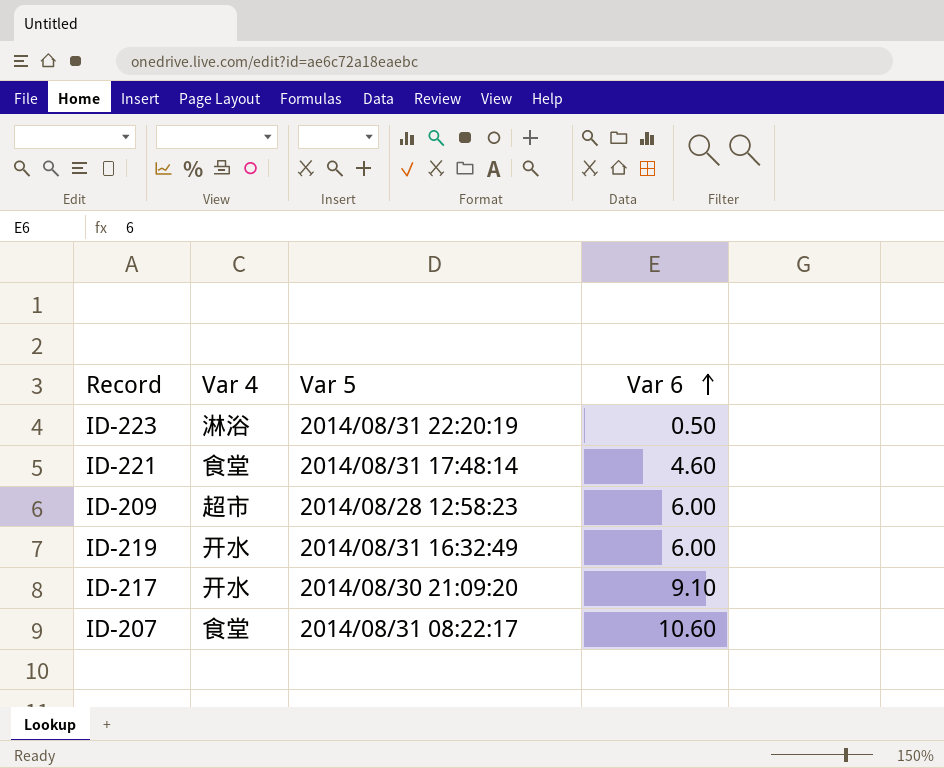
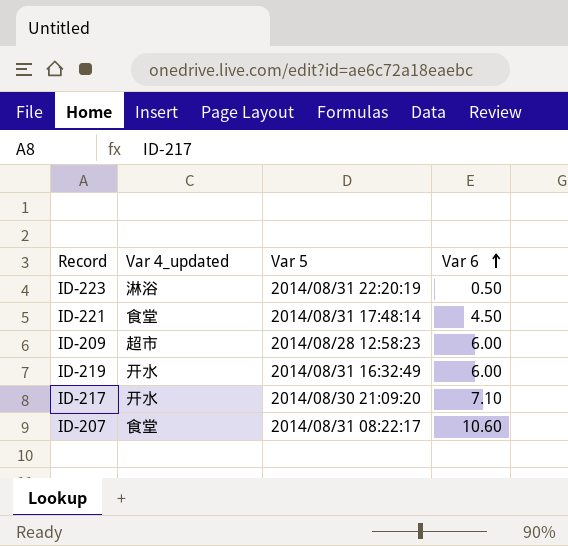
column name: Var 4 -> Var 4_updated
ID-221 | Var 6: 4.60 -> 4.50
ID-217 | Var 6: 9.10 -> 7.10

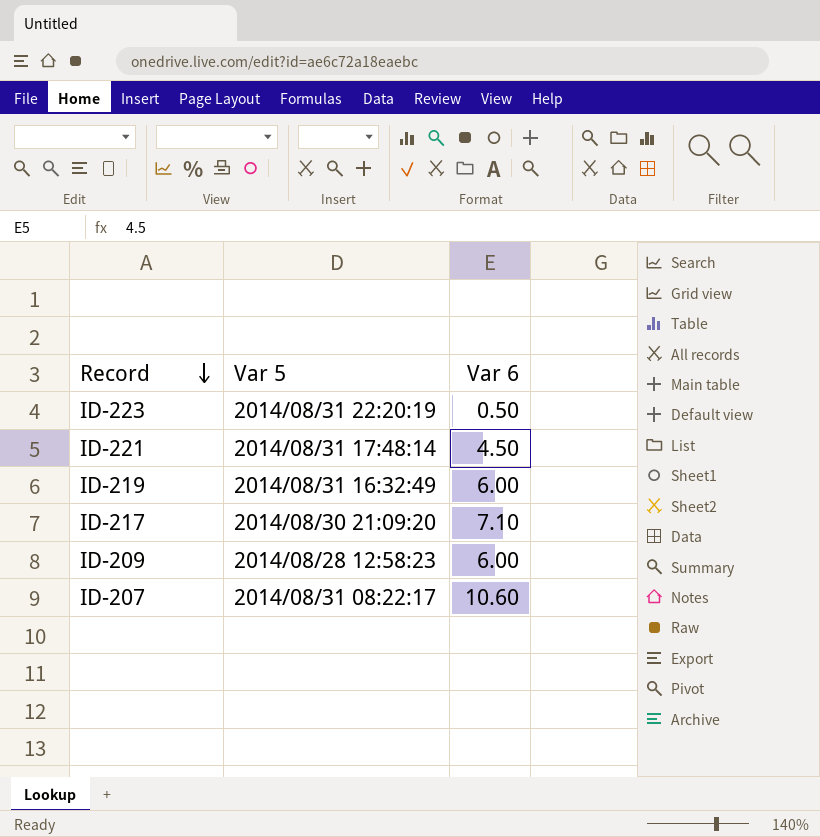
row order: Var 6 ascending -> Record descending
column Var 4_updated | position: 2 -> none

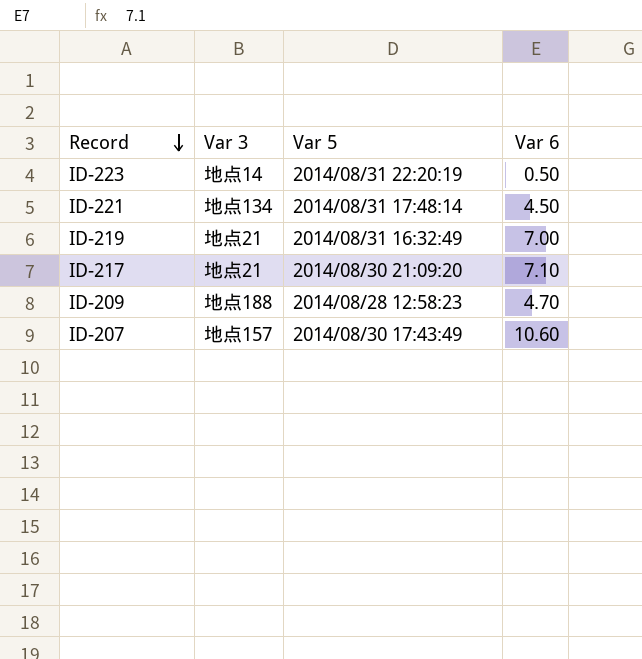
column Var 3 | position: none -> 2
ID-219 | Var 6: 6.00 -> 7.00
ID-209 | Var 6: 6.00 -> 4.70
ID-207 | Var 5: 2014/08/31 08:22:17 -> 2014/08/30 17:43:49

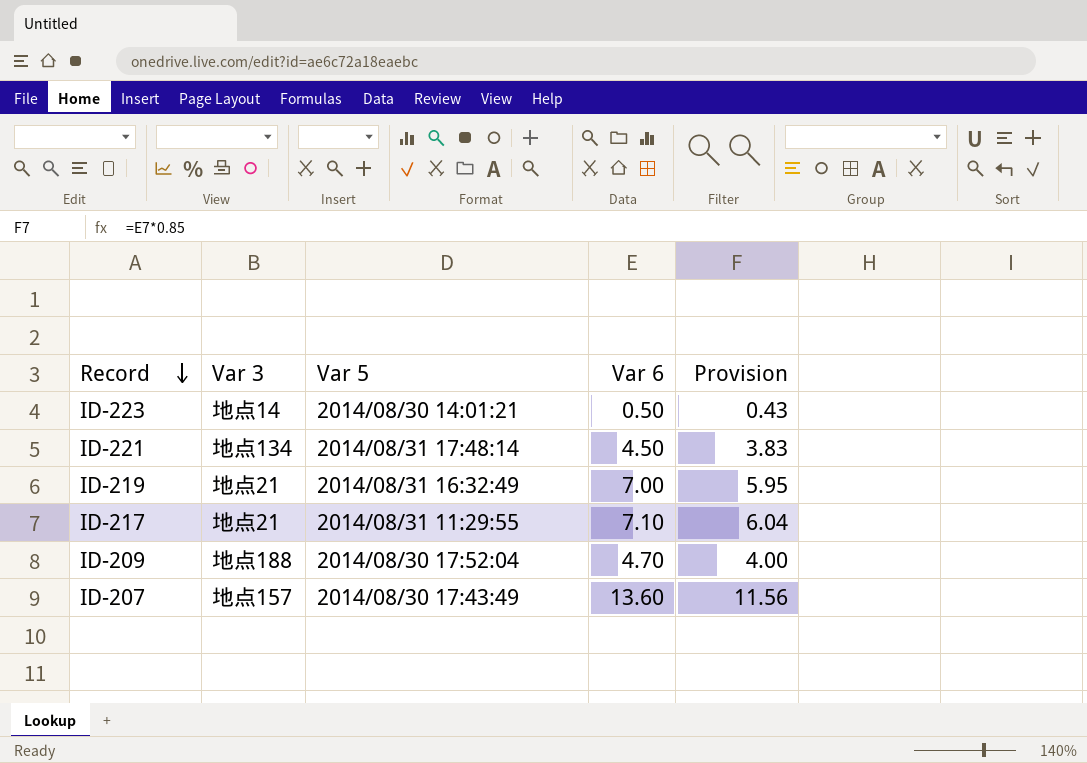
column Provision | formula: none -> [Var 6] * 0.85
ID-223 | Var 5: 2014/08/31 22:20:19 -> 2014/08/30 14:01:21
ID-217 | Var 5: 2014/08/30 21:09:20 -> 2014/08/31 11:29:55
ID-209 | Var 5: 2014/08/28 12:58:23 -> 2014/08/30 17:52:04
ID-207 | Var 6: 10.60 -> 13.60

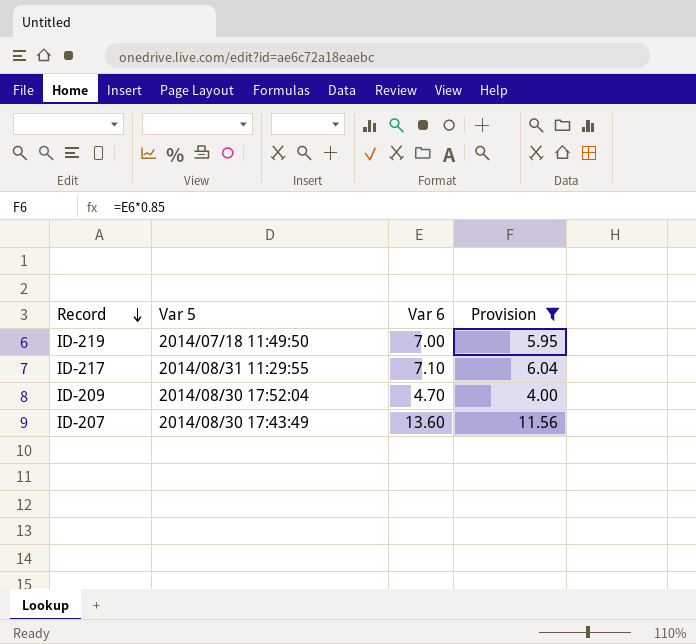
filter: none -> Provision >= 4.00
column Var 3 | position: 2 -> none
ID-219 | Var 5: 2014/08/31 16:32:49 -> 2014/07/18 11:49:50

